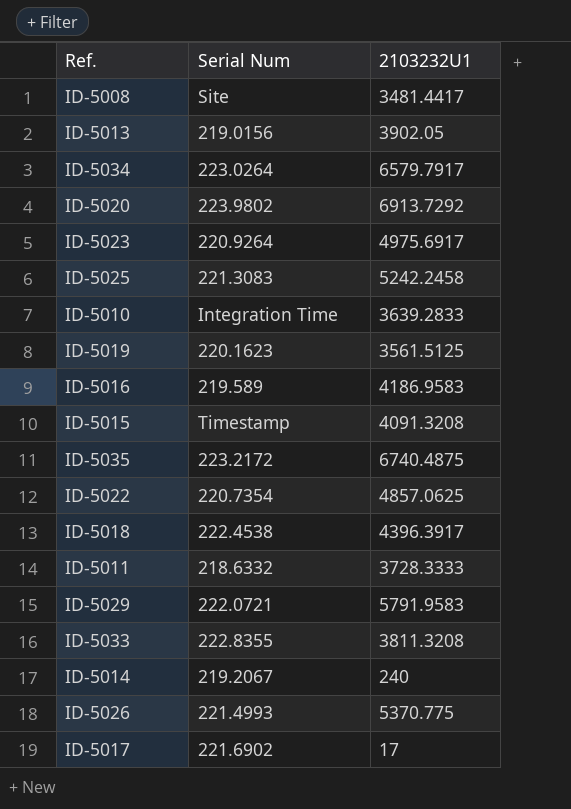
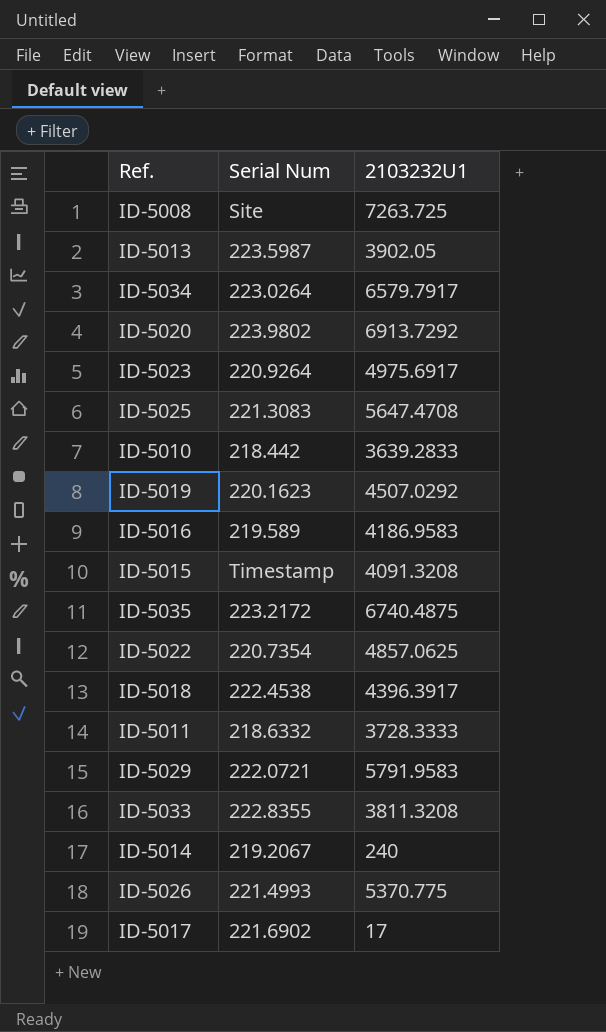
ID-5008 | 2103232U1: 3481.4417 -> 7263.725
ID-5013 | Serial Num: 219.0156 -> 223.5987
ID-5025 | 2103232U1: 5242.2458 -> 5647.4708
ID-5010 | Serial Num: Integration Time -> 218.442
ID-5019 | 2103232U1: 3561.5125 -> 4507.0292

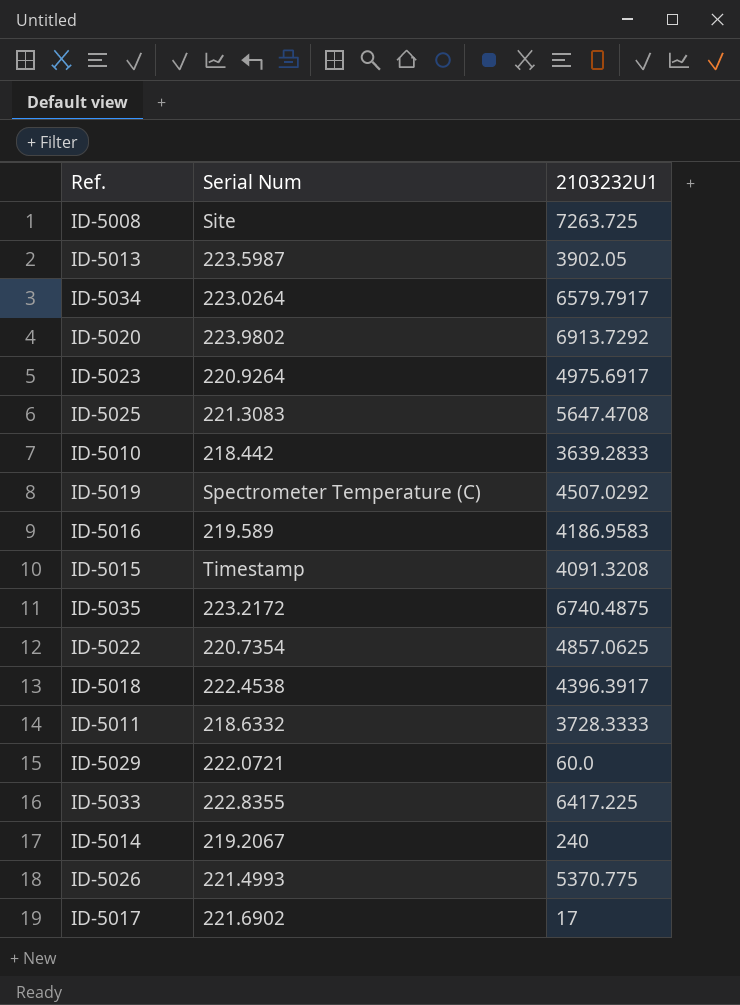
ID-5019 | Serial Num: 220.1623 -> Spectrometer Temperature (C)
ID-5029 | 2103232U1: 5791.9583 -> 60.0
ID-5033 | 2103232U1: 3811.3208 -> 6417.225

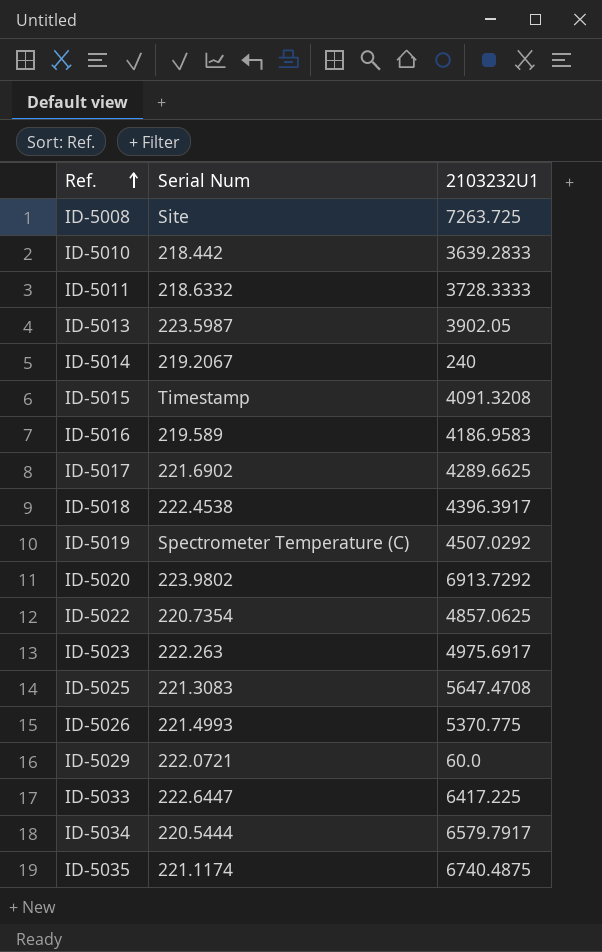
row order: none -> Ref. ascending
ID-5017 | 2103232U1: 17 -> 4289.6625
ID-5023 | Serial Num: 220.9264 -> 222.263
ID-5033 | Serial Num: 222.8355 -> 222.6447
ID-5034 | Serial Num: 223.0264 -> 220.5444
ID-5035 | Serial Num: 223.2172 -> 221.1174

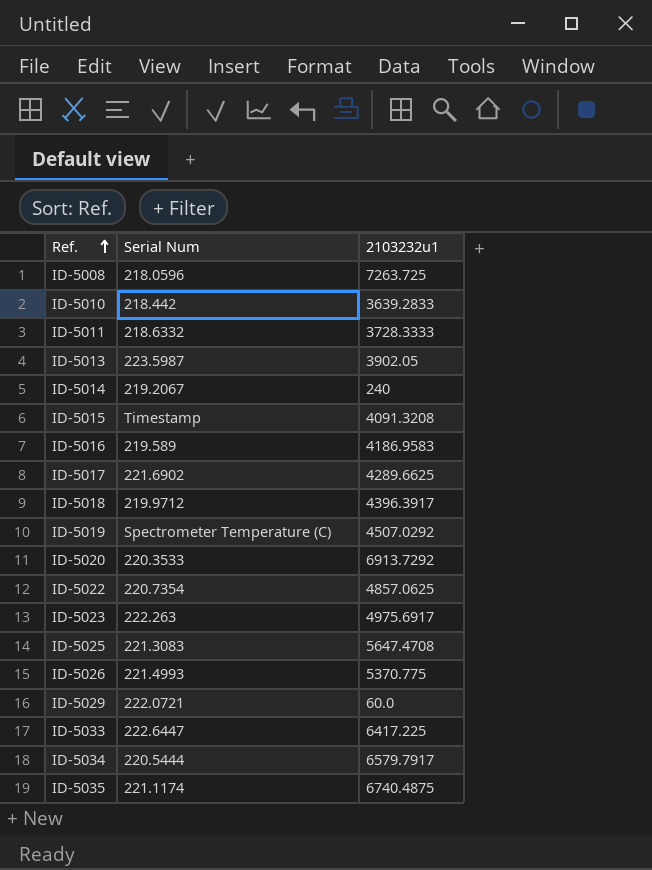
column name: 2103232U1 -> 2103232u1
ID-5008 | Serial Num: Site -> 218.0596
ID-5018 | Serial Num: 222.4538 -> 219.9712
ID-5020 | Serial Num: 223.9802 -> 220.3533

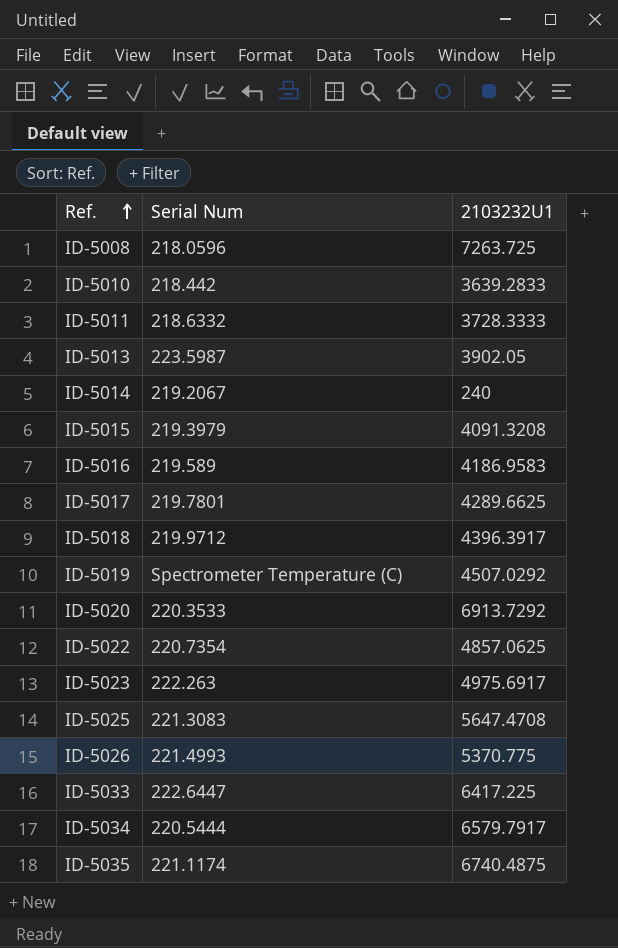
column name: 2103232u1 -> 2103232U1
row ID-5029: 222.0721 | 60.0 -> none
ID-5015 | Serial Num: Timestamp -> 219.3979
ID-5017 | Serial Num: 221.6902 -> 219.7801

